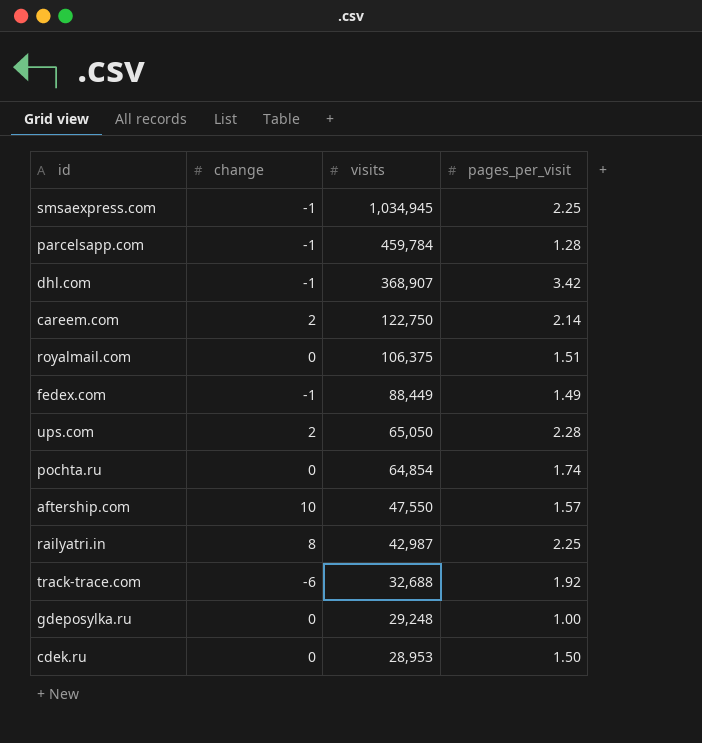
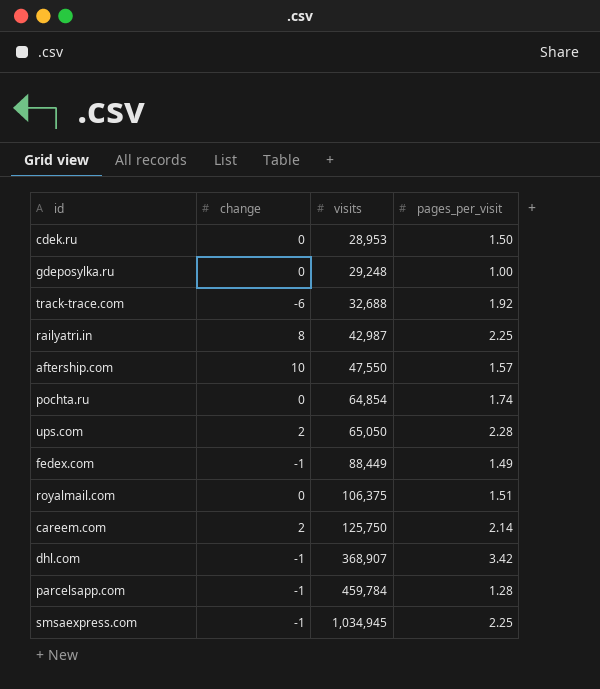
row order: visits descending -> visits ascending
careem.com | visits: 122,750 -> 125,750

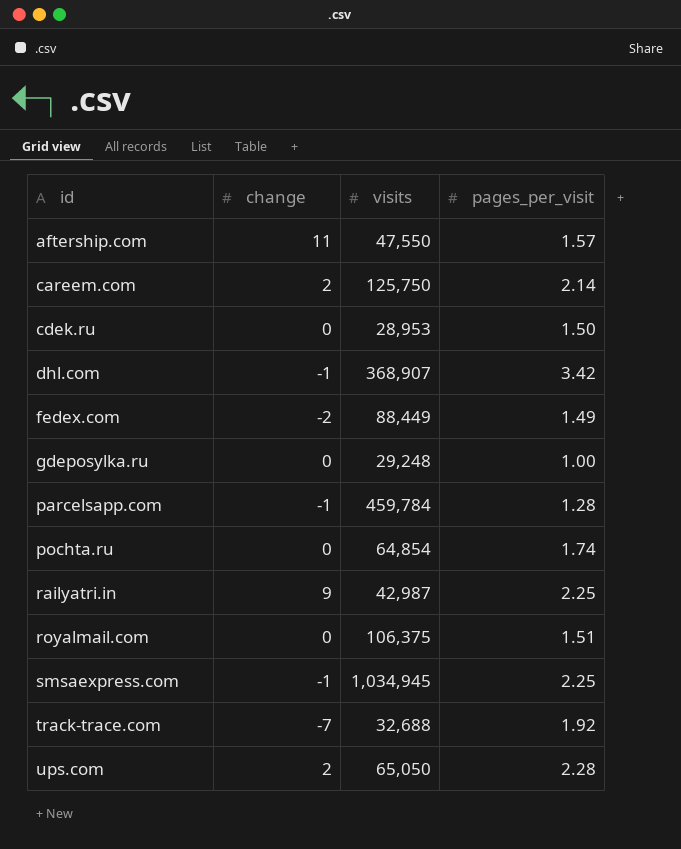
row order: visits ascending -> id ascending
aftership.com | change: 10 -> 11
fedex.com | change: -1 -> -2
railyatri.in | change: 8 -> 9
track-trace.com | change: -6 -> -7

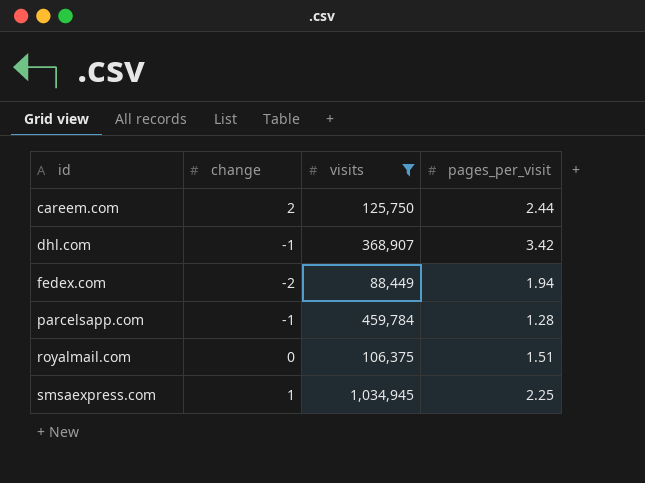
filter: none -> visits >= 88,449
careem.com | pages_per_visit: 2.14 -> 2.44
fedex.com | pages_per_visit: 1.49 -> 1.94
smsaexpress.com | change: -1 -> 1

